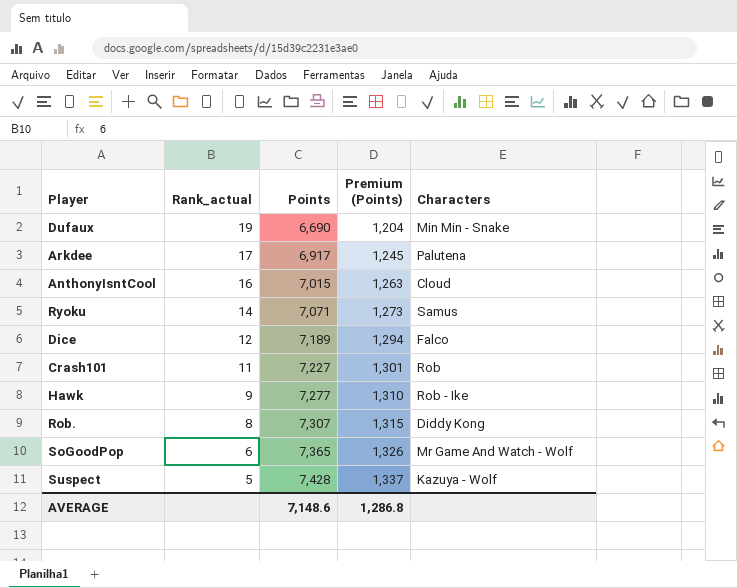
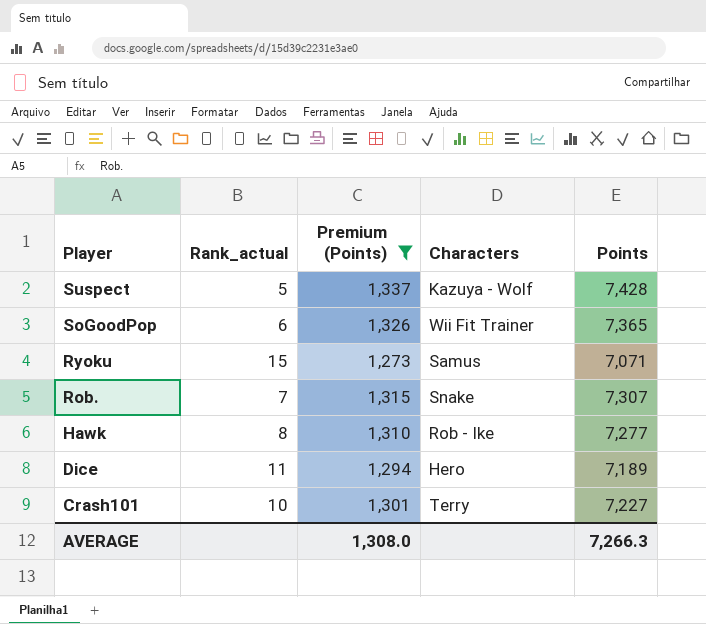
filter: none -> Premium (Points) >= 1,273
row order: Rank_actual descending -> Player descending
column Points | position: 3 -> 5
SoGoodPop | Characters: Mr Game And Watch - Wolf -> Wii Fit Trainer
Ryoku | Rank_actual: 14 -> 15
Rob. | Rank_actual: 8 -> 7
Rob. | Characters: Diddy Kong -> Snake
Hawk | Rank_actual: 9 -> 8
Dice | Rank_actual: 12 -> 11
Dice | Characters: Falco -> Hero
Crash101 | Rank_actual: 11 -> 10
Crash101 | Characters: Rob -> Terry
AVERAGE | Premium (Points): 1,286.8 -> 1,308.0
AVERAGE | Points: 7,148.6 -> 7,266.3

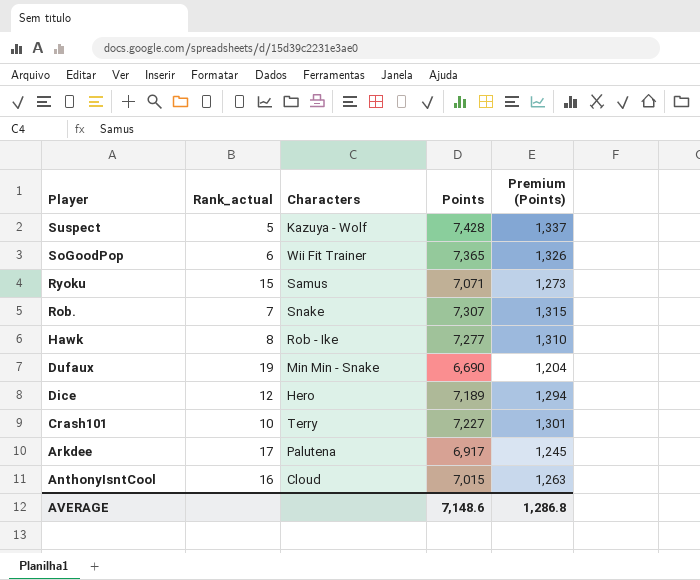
filter: Premium (Points) >= 1,273 -> none
column Premium (Points) | position: 3 -> 5
Dice | Rank_actual: 11 -> 12
AVERAGE | Points: 7,266.3 -> 7,148.6
AVERAGE | Premium (Points): 1,308.0 -> 1,286.8

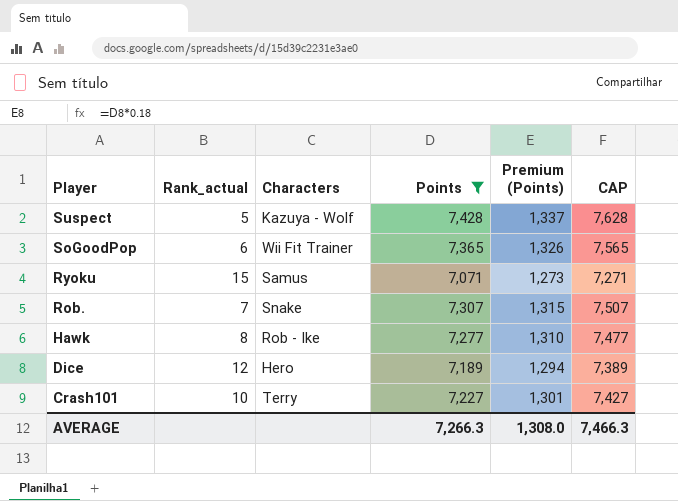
filter: none -> Points >= 7,071
column CAP | formula: none -> [Points] + 200
AVERAGE | Points: 7,148.6 -> 7,266.3
AVERAGE | Premium (Points): 1,286.8 -> 1,308.0

